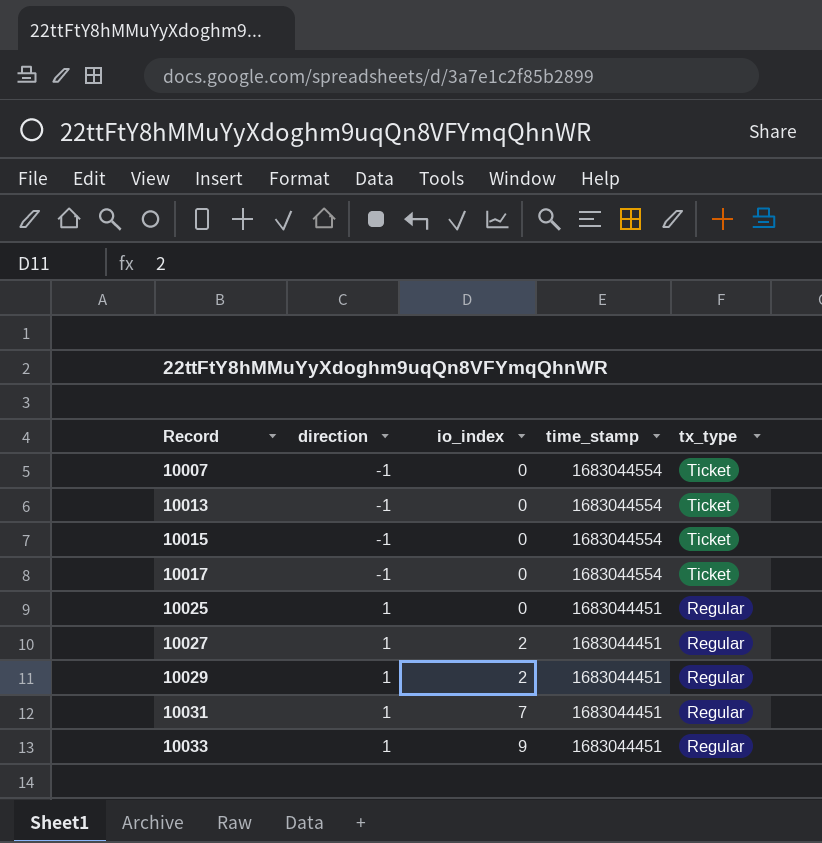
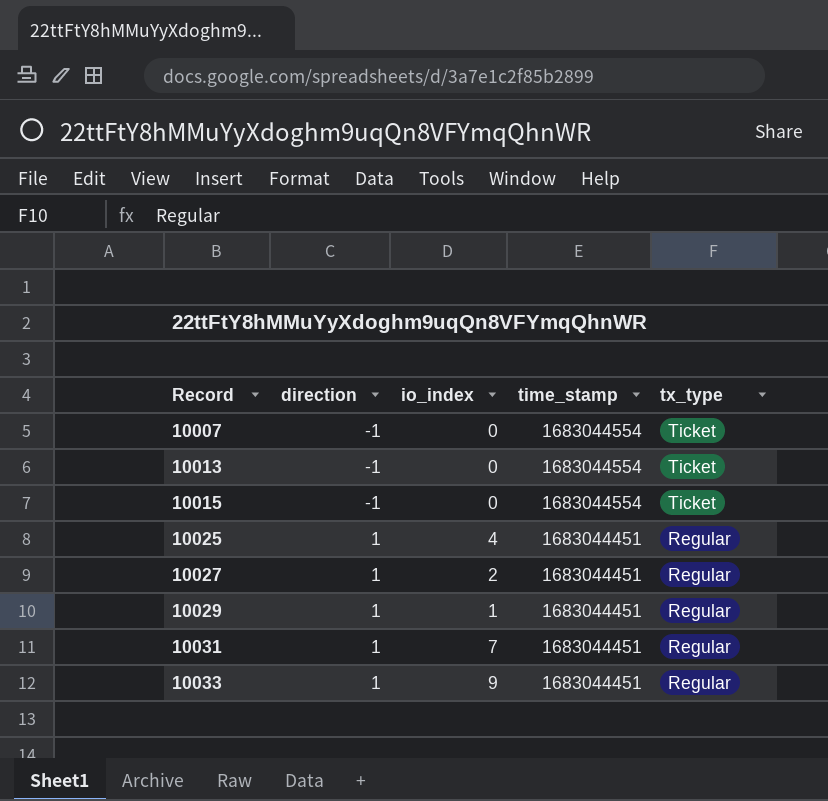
row 10017: -1 | 0 | 1683044554 | Ticket -> none
10025 | io_index: 0 -> 4
10029 | io_index: 2 -> 1

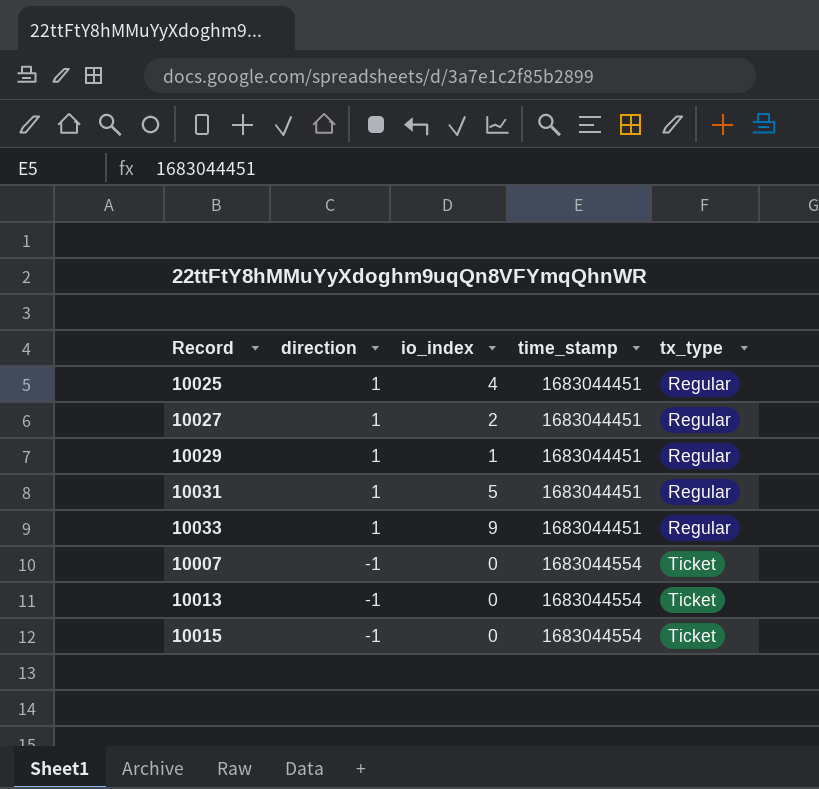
row order: Record ascending -> direction descending
10031 | io_index: 7 -> 5

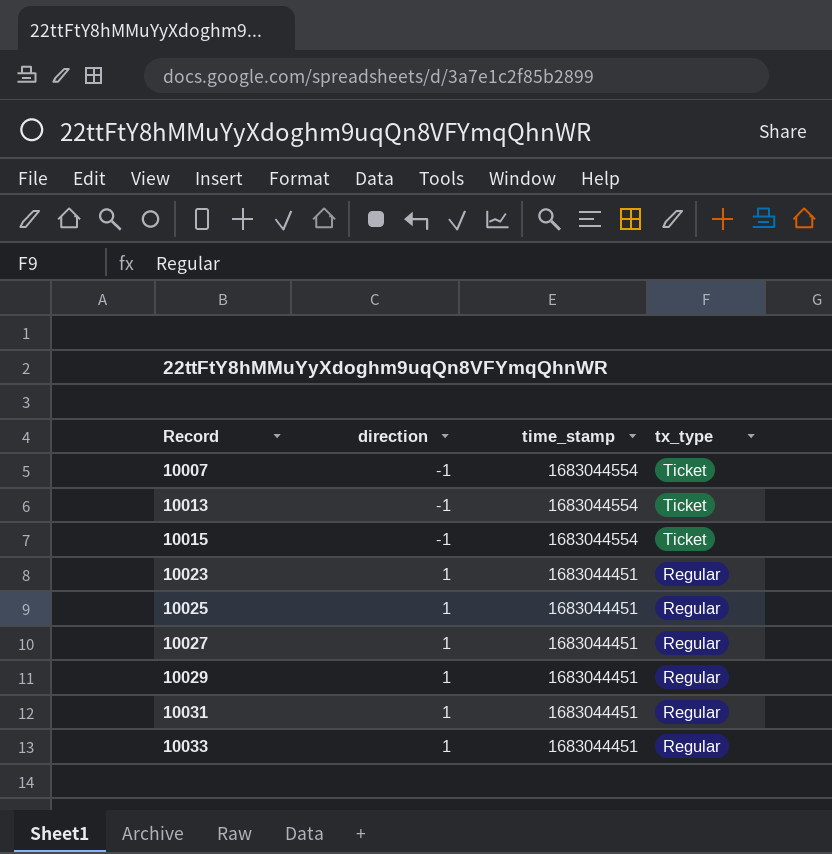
row order: direction descending -> Record ascending
column io_index | position: 3 -> none
row 10023: none -> 1 | 1683044451 | Regular

